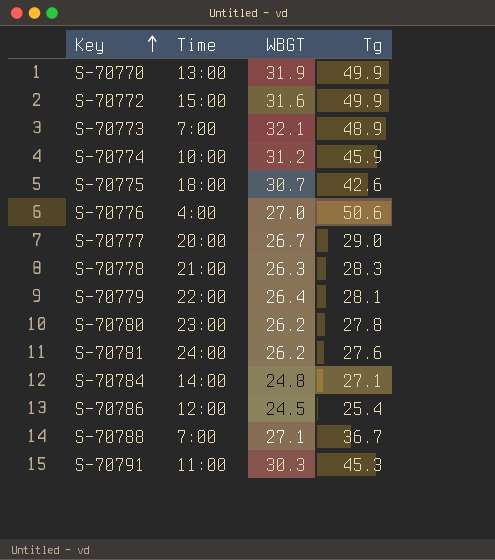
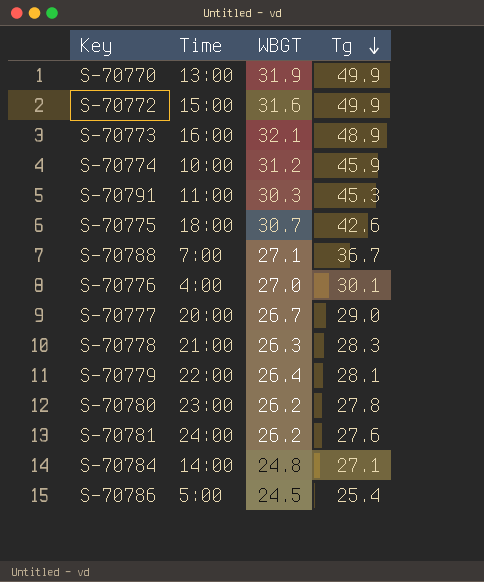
row order: Key ascending -> Tg descending
S-70773 | Time: 7:00 -> 16:00
S-70776 | Tg: 50.6 -> 30.1
S-70786 | Time: 12:00 -> 5:00

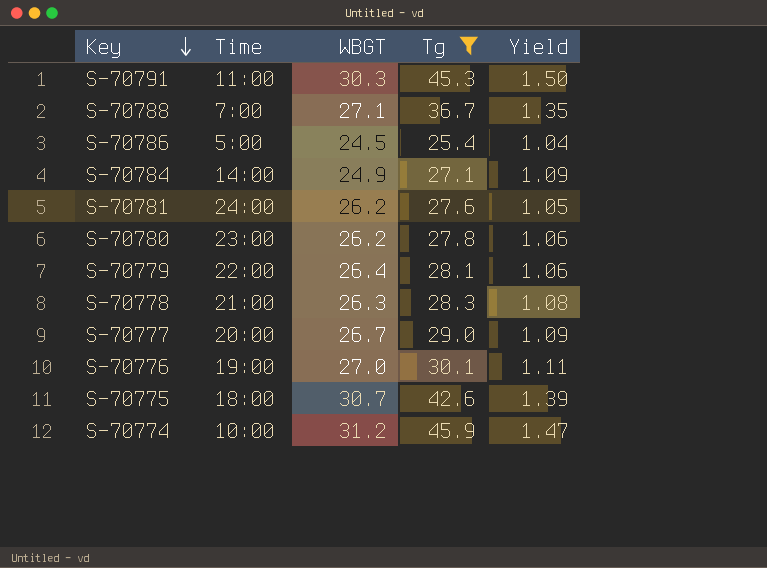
filter: none -> Tg <= 45.9
row order: Tg descending -> Key descending
column Yield | formula: none -> [Tg] / [WBGT]
S-70784 | WBGT: 24.8 -> 24.9
S-70776 | Time: 4:00 -> 19:00

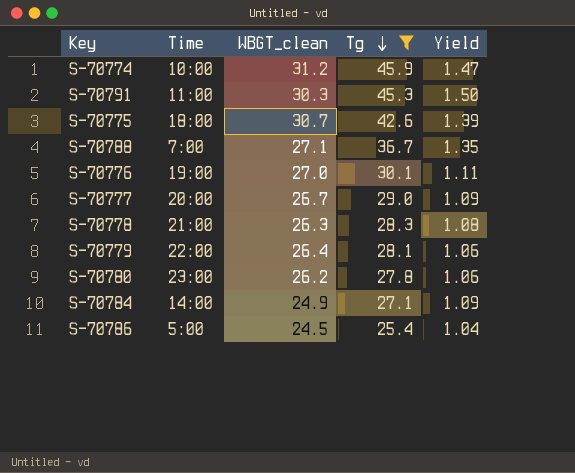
row order: Key descending -> Tg descending
column name: WBGT -> WBGT_clean
row S-70781: 24:00 | 26.2 | 27.6 | 1.05 -> none

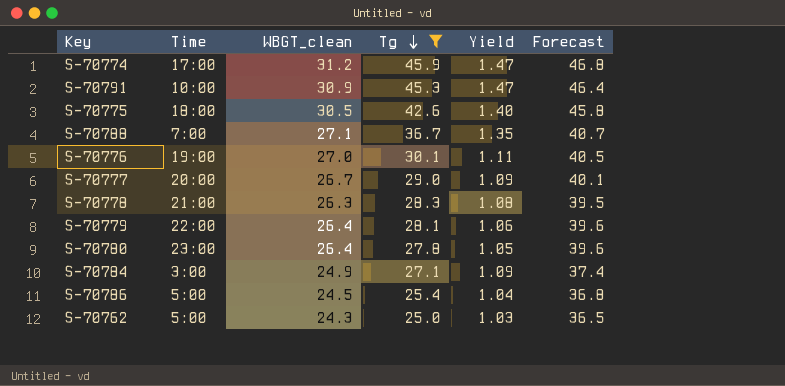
column Forecast | formula: none -> [WBGT_clean] * 1.5
S-70774 | Time: 10:00 -> 17:00
S-70791 | Time: 11:00 -> 10:00
S-70791 | WBGT_clean: 30.3 -> 30.9
S-70791 | Yield: 1.50 -> 1.47
S-70775 | WBGT_clean: 30.7 -> 30.5
S-70775 | Yield: 1.39 -> 1.40
S-70780 | WBGT_clean: 26.2 -> 26.4
S-70780 | Yield: 1.06 -> 1.05
S-70784 | Time: 14:00 -> 3:00
row S-70762: none -> 5:00 | 24.3 | 25.0 | 1.03 | 36.5

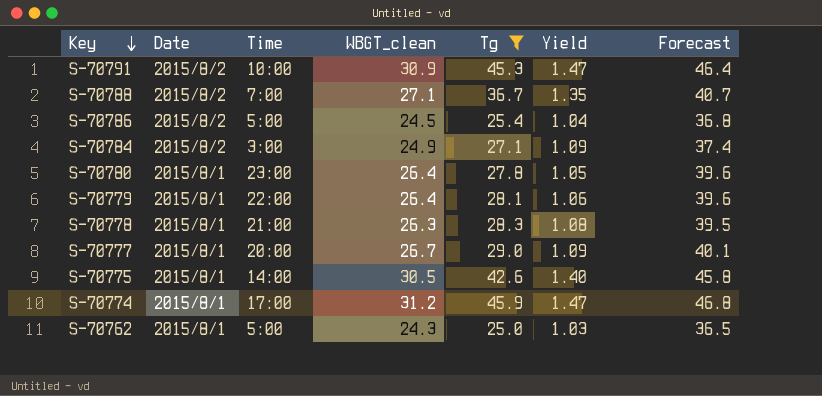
row order: Tg descending -> Key descending
column Date | position: none -> 2
row S-70776: 19:00 | 27.0 | 30.1 | 1.11 | 40.5 -> none
S-70775 | Time: 18:00 -> 14:00

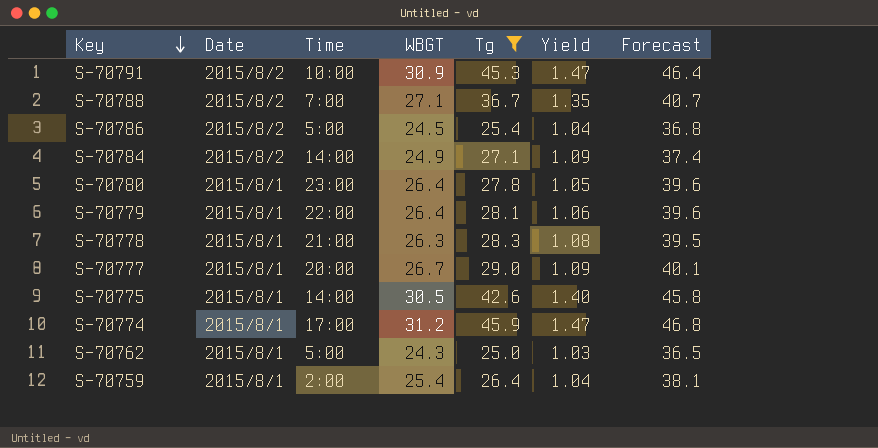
column name: WBGT_clean -> WBGT
S-70784 | Time: 3:00 -> 14:00
row S-70759: none -> 2015/8/1 | 2:00 | 25.4 | 26.4 | 1.04 | 38.1

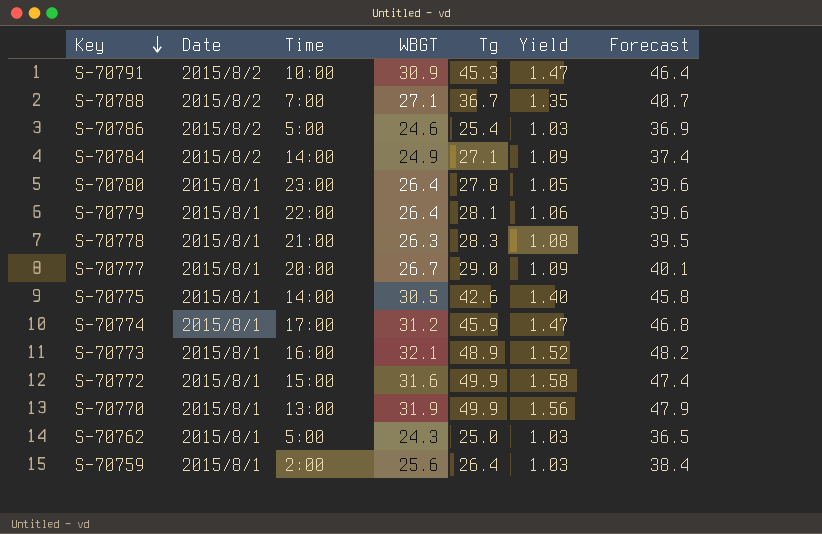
filter: Tg <= 45.9 -> none
S-70786 | WBGT: 24.5 -> 24.6
S-70786 | Yield: 1.04 -> 1.03
S-70786 | Forecast: 36.8 -> 36.9
S-70759 | WBGT: 25.4 -> 25.6
S-70759 | Yield: 1.04 -> 1.03
S-70759 | Forecast: 38.1 -> 38.4

